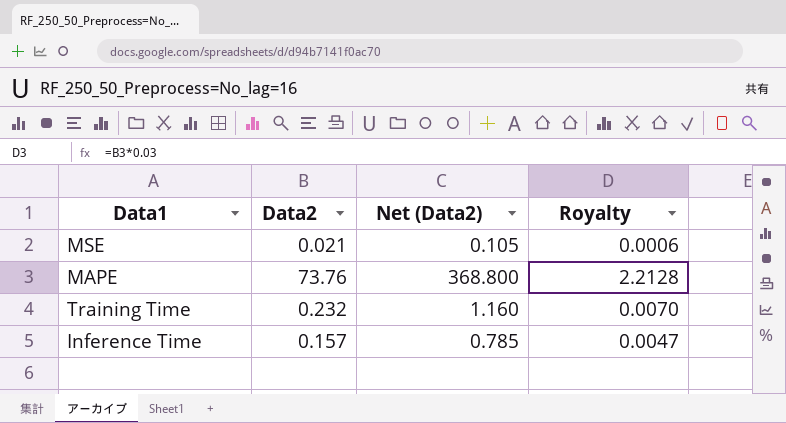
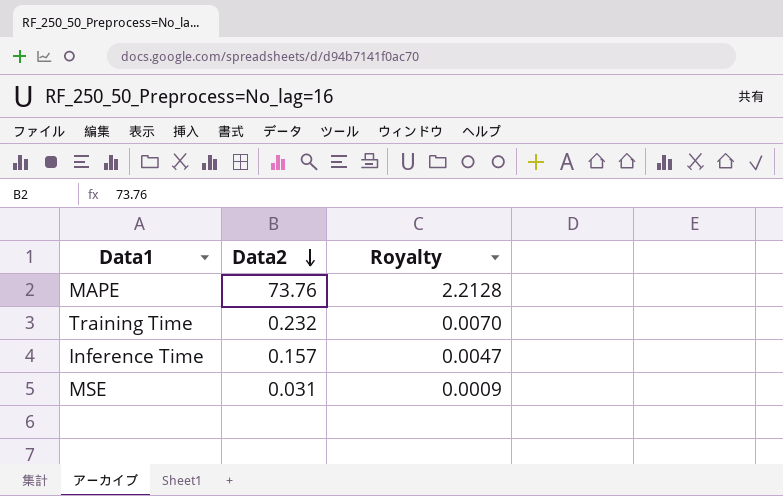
row order: none -> Data2 descending
column Net (Data2) | formula: [Data2] * 5 -> none
MSE | Data2: 0.021 -> 0.031
MSE | Royalty: 0.0006 -> 0.0009

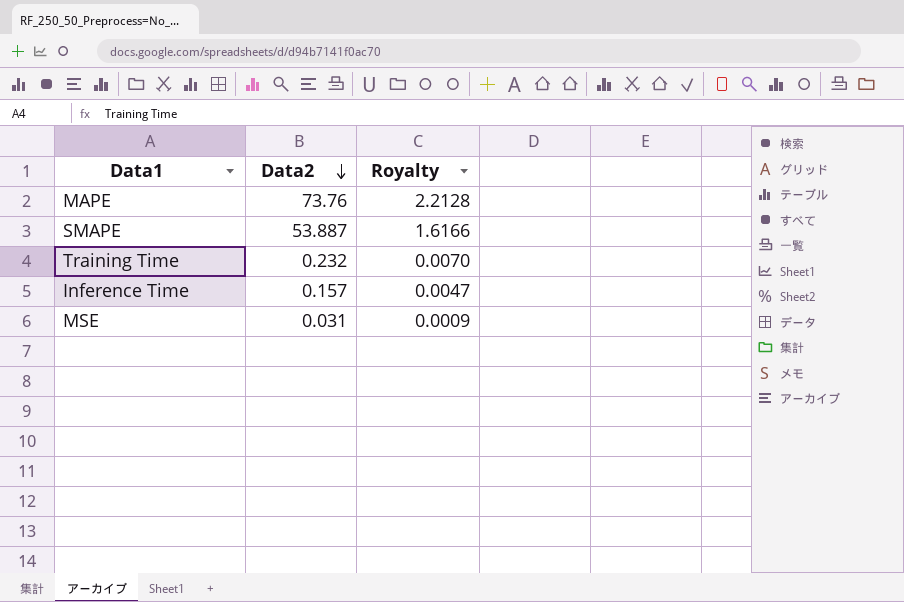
row SMAPE: none -> 53.887 | 1.6166

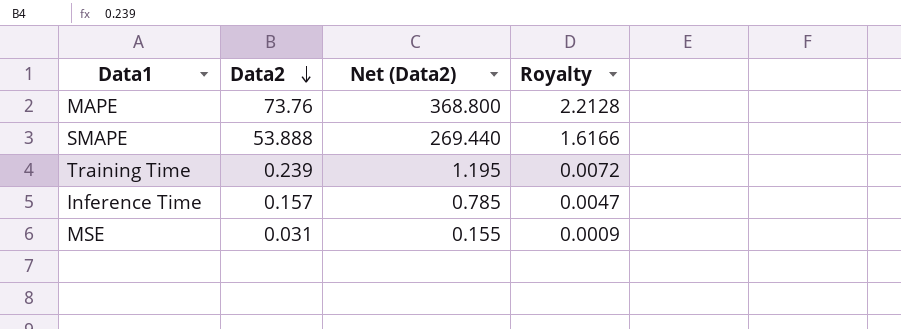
column Net (Data2) | formula: none -> [Data2] * 5
SMAPE | Data2: 53.887 -> 53.888
Training Time | Data2: 0.232 -> 0.239
Training Time | Royalty: 0.0070 -> 0.0072

